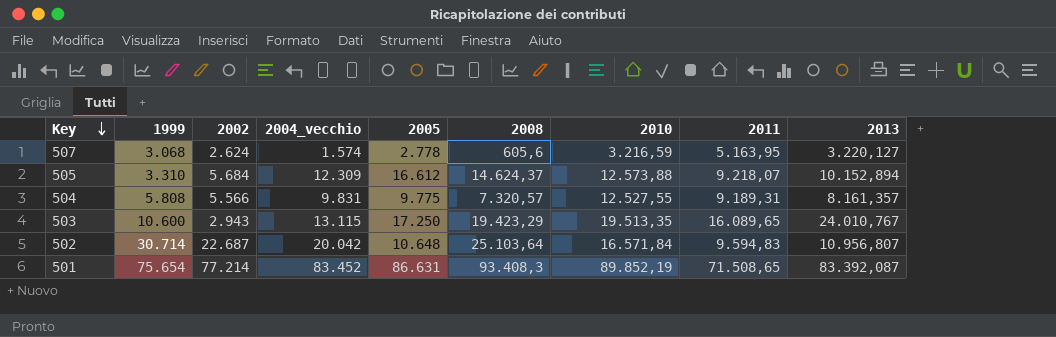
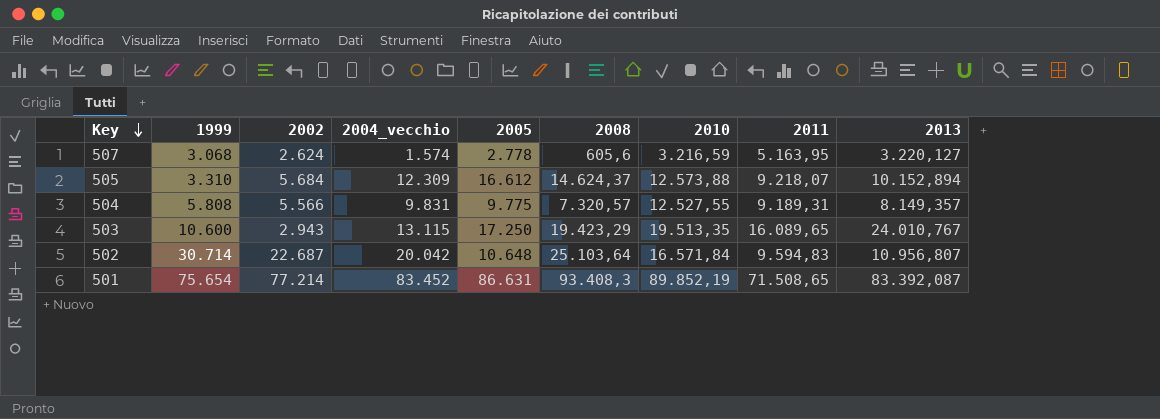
504 | 2013: 8.161,357 -> 8.149,357

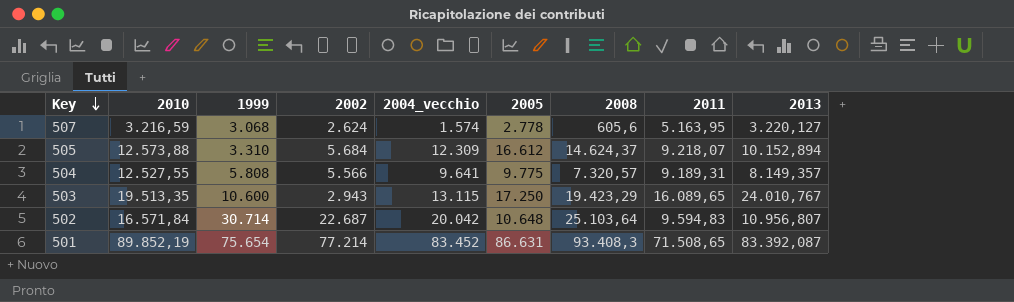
column 2010 | position: 7 -> 2
504 | 2004_vecchio: 9.831 -> 9.641

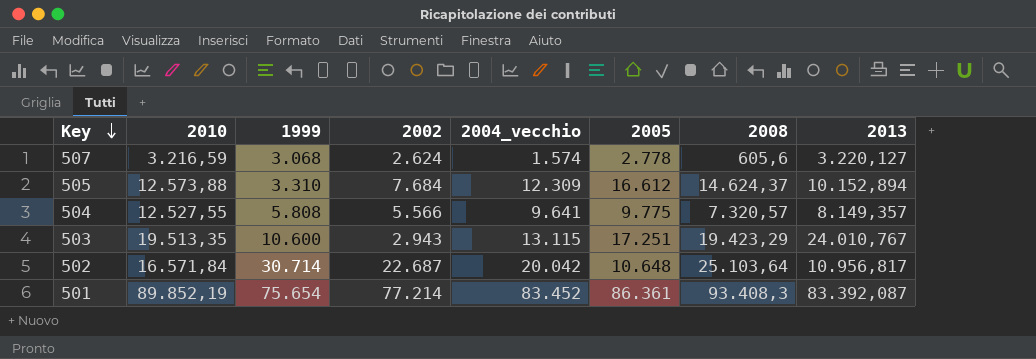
column 2011 | position: 8 -> none
505 | 2002: 5.684 -> 7.684
503 | 2005: 17.250 -> 17.251
502 | 2013: 10.956,807 -> 10.956,817
501 | 2005: 86.631 -> 86.361

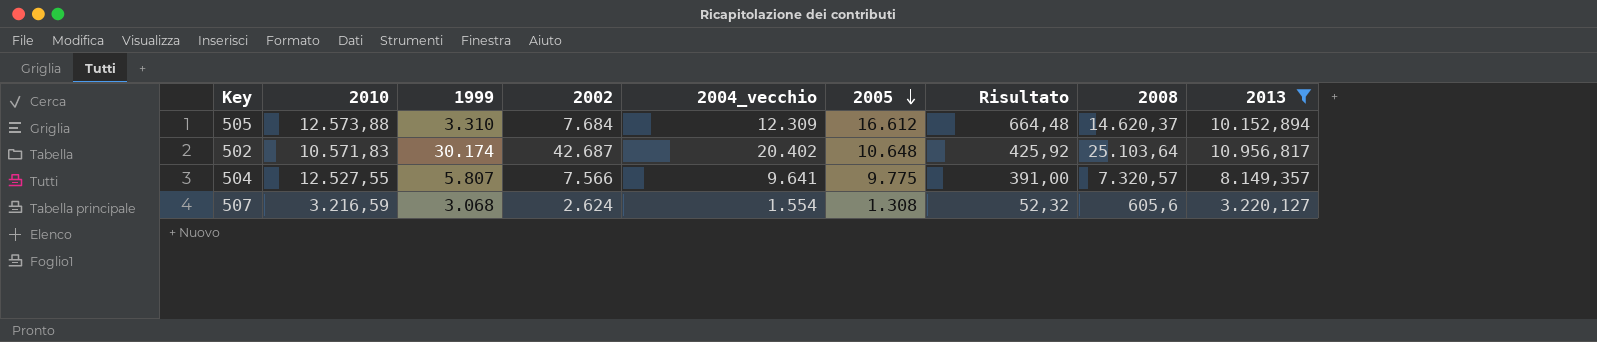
filter: none -> 2013 <= 10.956,817
row order: Key descending -> 2005 descending
column Risultato | formula: none -> [2005] * 0,04
505 | 2008: 14.624,37 -> 14.620,37
502 | 2010: 16.571,84 -> 10.571,83
502 | 1999: 30.714 -> 30.174
502 | 2002: 22.687 -> 42.687
502 | 2004_vecchio: 20.042 -> 20.402
504 | 1999: 5.808 -> 5.807
504 | 2002: 5.566 -> 7.566
507 | 2004_vecchio: 1.574 -> 1.554
507 | 2005: 2.778 -> 1.308

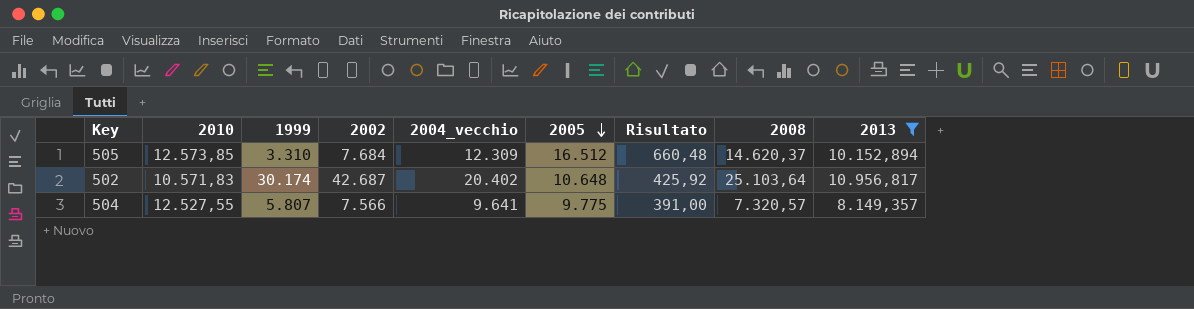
row 507: 3.216,59 | 3.068 | 2.624 | 1.554 | 1.308 | 52,32 | 605,6 | 3.220,127 -> none
505 | 2010: 12.573,88 -> 12.573,85
505 | 2005: 16.612 -> 16.512
505 | Risultato: 664,48 -> 660,48

